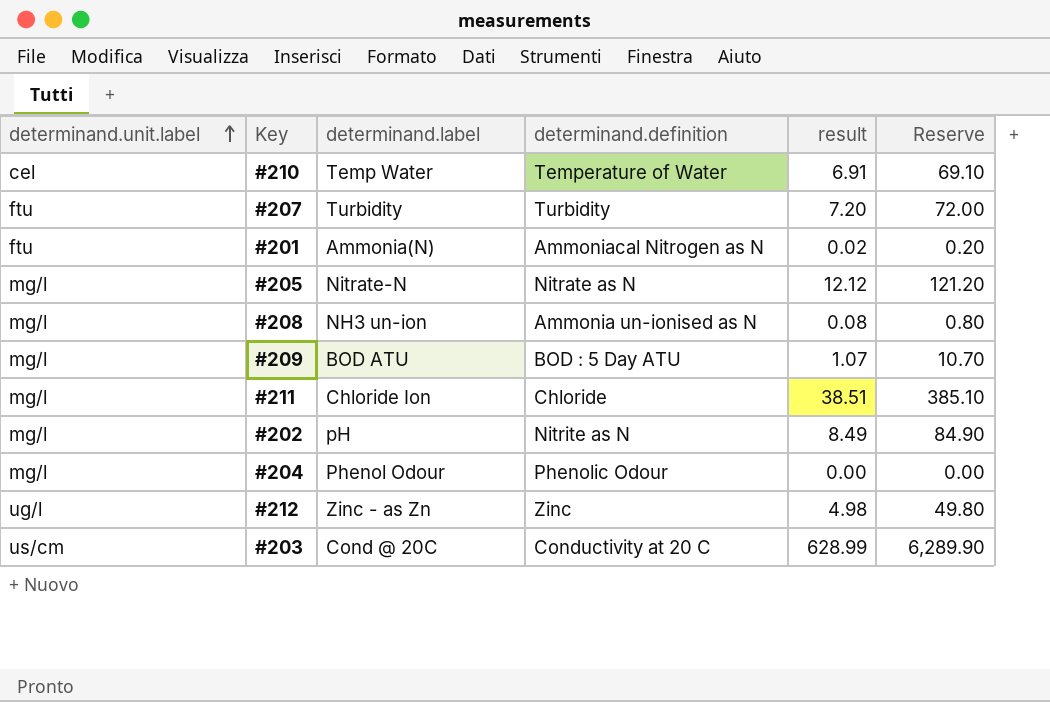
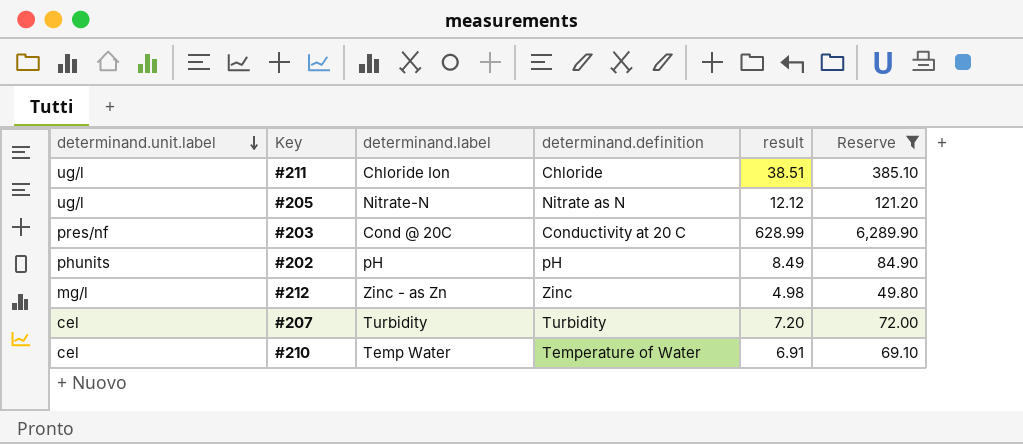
filter: none -> Reserve >= 49.80
row order: determinand.unit.label ascending -> determinand.unit.label descending
#211 | determinand.unit.label: mg/l -> ug/l
#205 | determinand.unit.label: mg/l -> ug/l
#203 | determinand.unit.label: us/cm -> pres/nf
#202 | determinand.unit.label: mg/l -> phunits
#202 | determinand.definition: Nitrite as N -> pH
#212 | determinand.unit.label: ug/l -> mg/l
#207 | determinand.unit.label: ftu -> cel

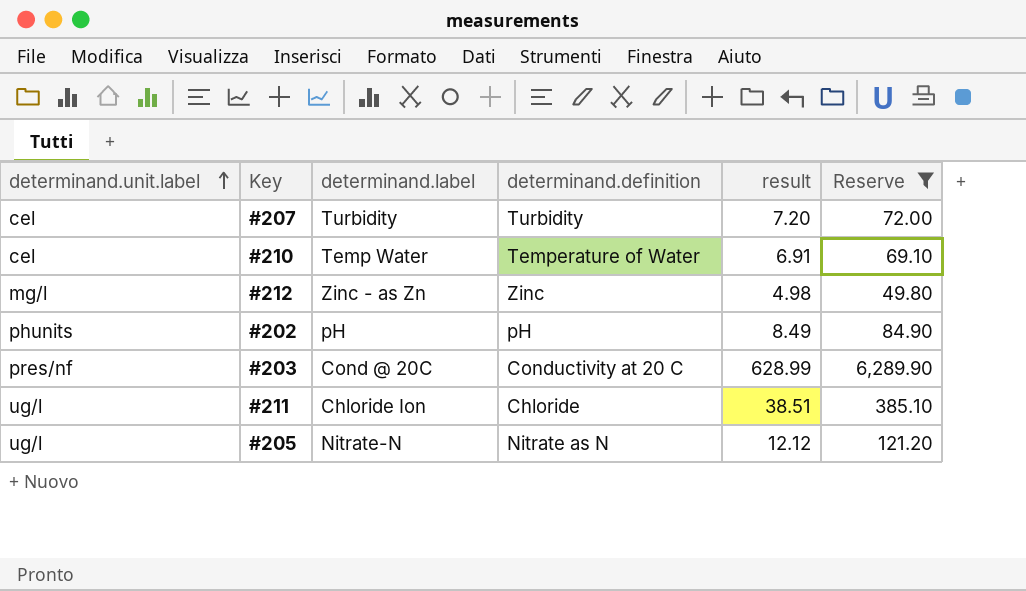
row order: determinand.unit.label descending -> determinand.unit.label ascending

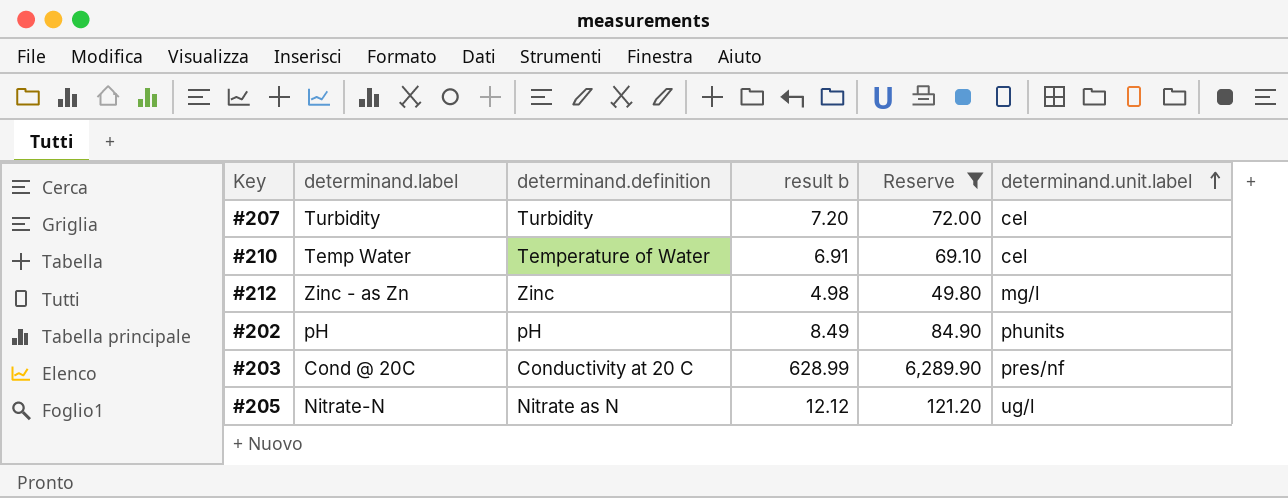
column name: result -> result b
column determinand.unit.label | position: 1 -> 6
row #211: ug/l | Chloride Ion | Chloride | 38.51 | 385.10 -> none

